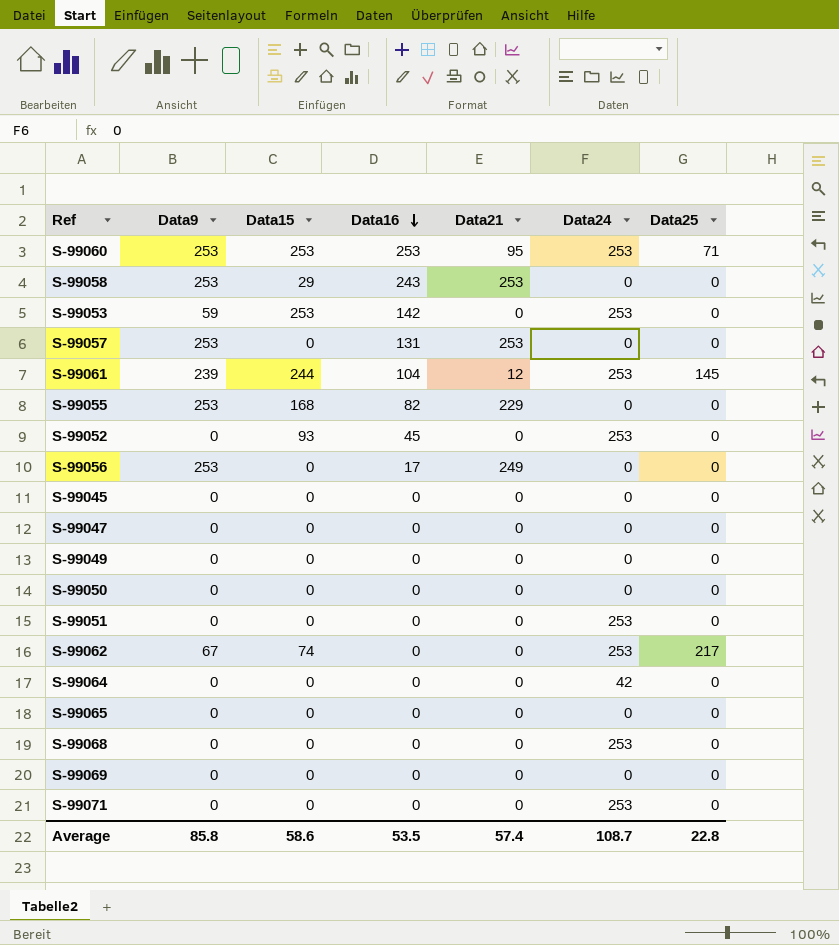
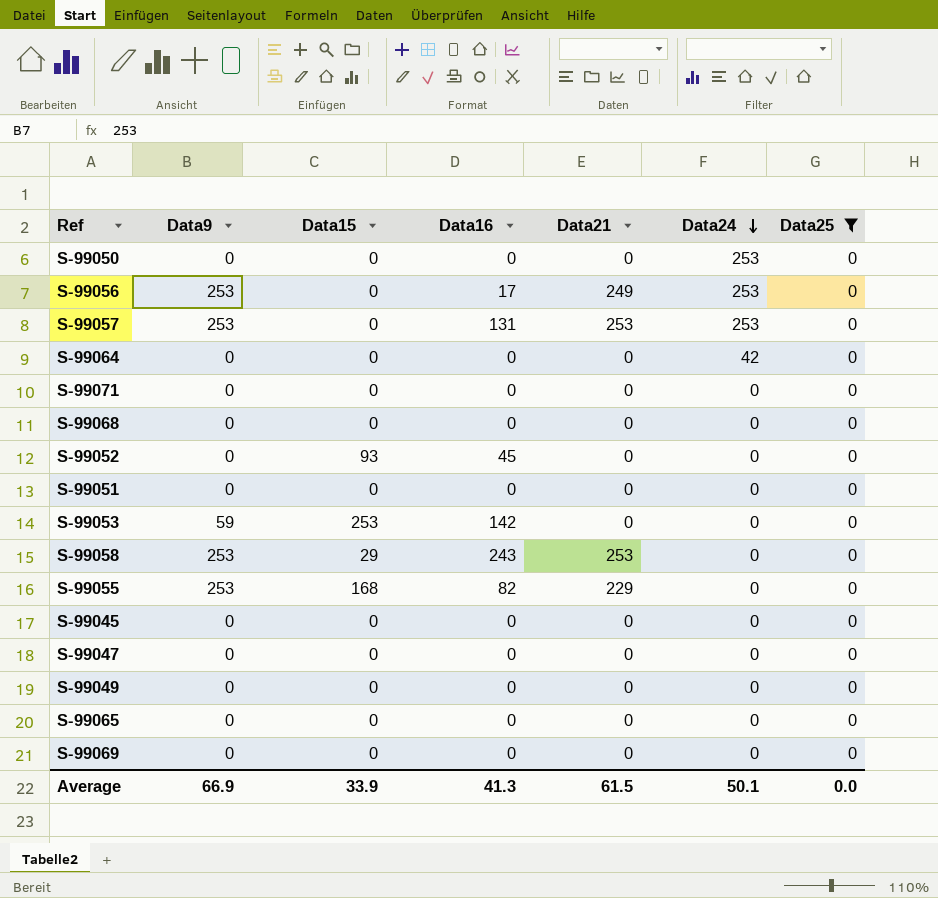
filter: none -> Data25 = 0
row order: Data16 descending -> Data24 descending
S-99050 | Data24: 0 -> 253
S-99056 | Data24: 0 -> 253
S-99057 | Data24: 0 -> 253
S-99071 | Data24: 253 -> 0
S-99068 | Data24: 253 -> 0
S-99052 | Data24: 253 -> 0
S-99051 | Data24: 253 -> 0
S-99053 | Data24: 253 -> 0
Average | Data9: 85.8 -> 66.9
Average | Data15: 58.6 -> 33.9
Average | Data16: 53.5 -> 41.3
Average | Data21: 57.4 -> 61.5
Average | Data24: 108.7 -> 50.1
Average | Data25: 22.8 -> 0.0

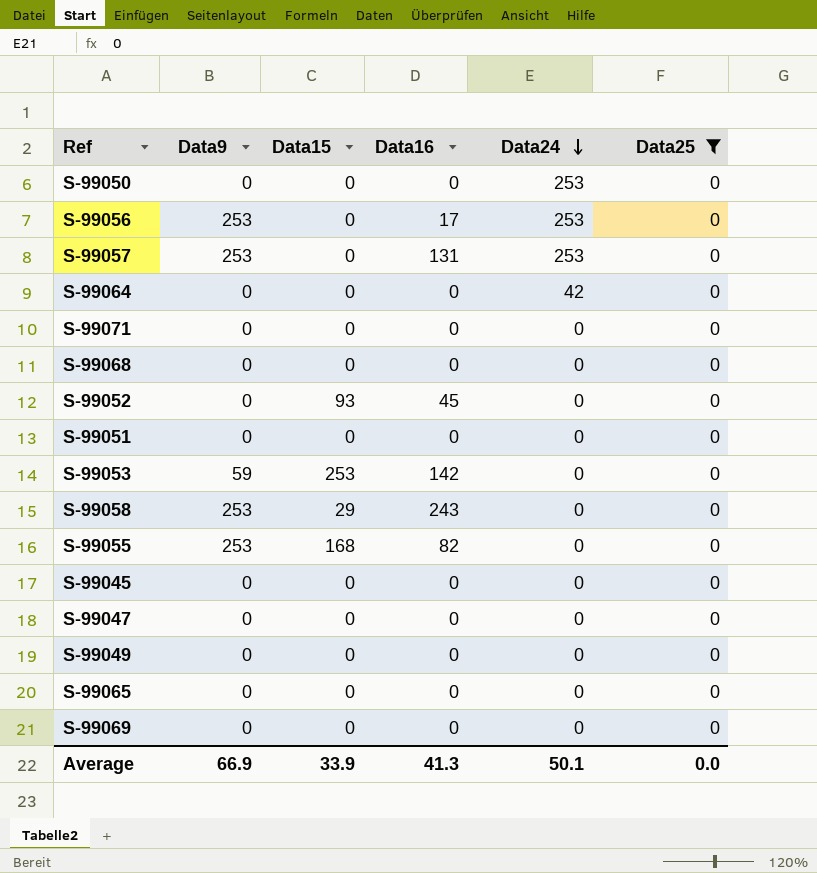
column Data21 | position: 5 -> none

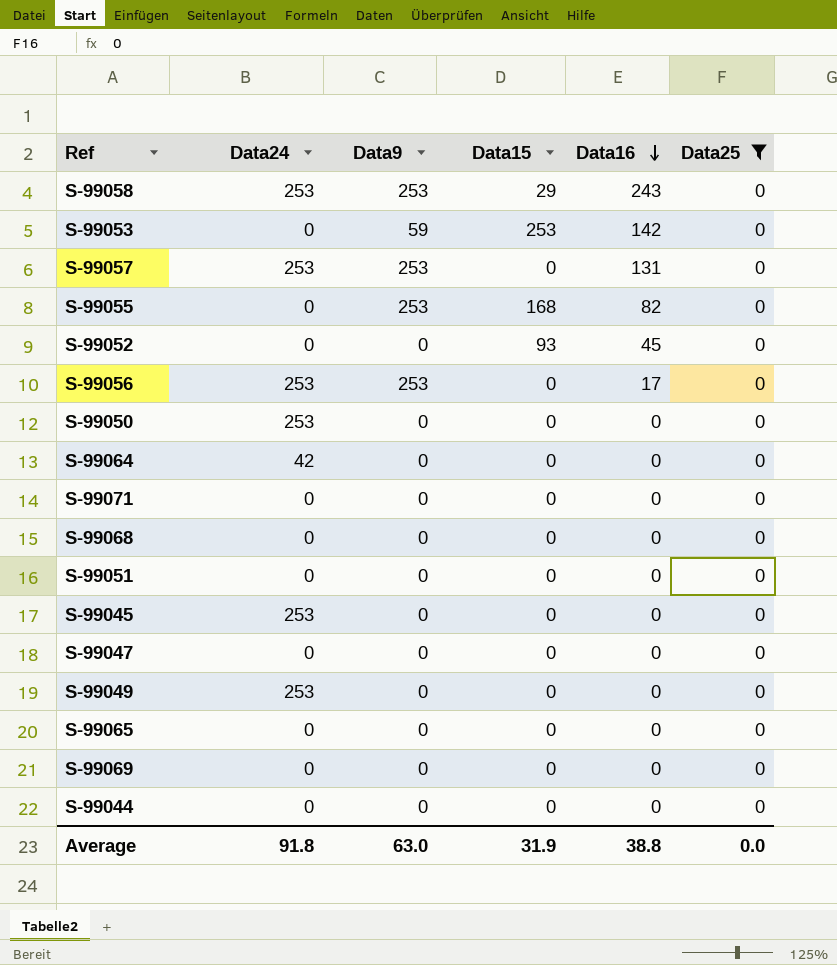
row order: Data24 descending -> Data16 descending
column Data24 | position: 5 -> 2
S-99058 | Data24: 0 -> 253
S-99045 | Data24: 0 -> 253
S-99049 | Data24: 0 -> 253
row S-99044: none -> 0 | 0 | 0 | 0 | 0
Average | Data24: 50.1 -> 91.8
Average | Data9: 66.9 -> 63.0
Average | Data15: 33.9 -> 31.9
Average | Data16: 41.3 -> 38.8

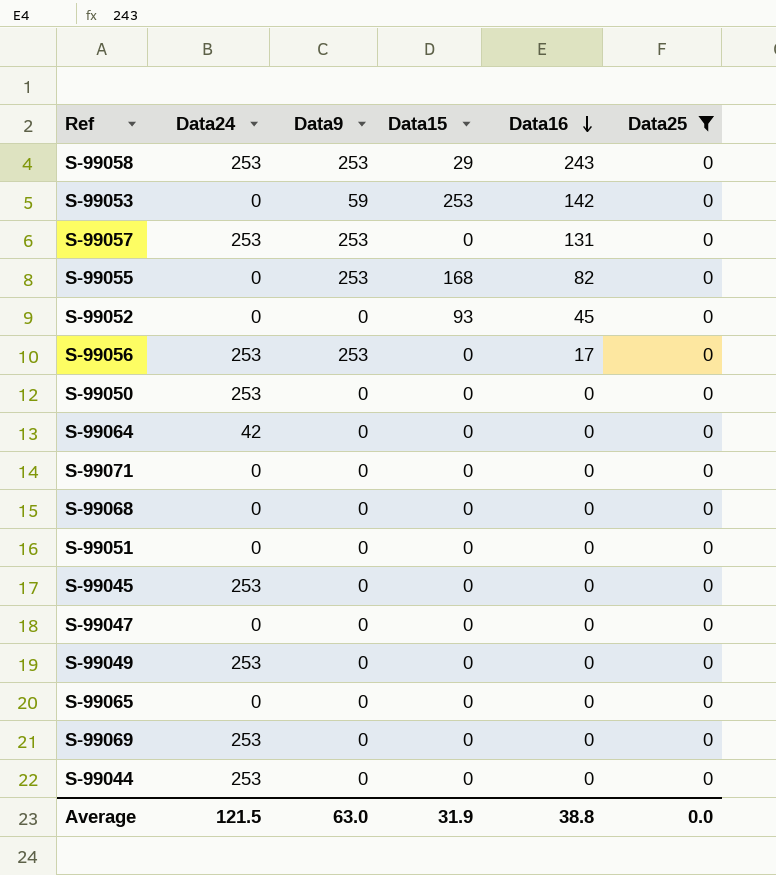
S-99069 | Data24: 0 -> 253
S-99044 | Data24: 0 -> 253
Average | Data24: 91.8 -> 121.5

